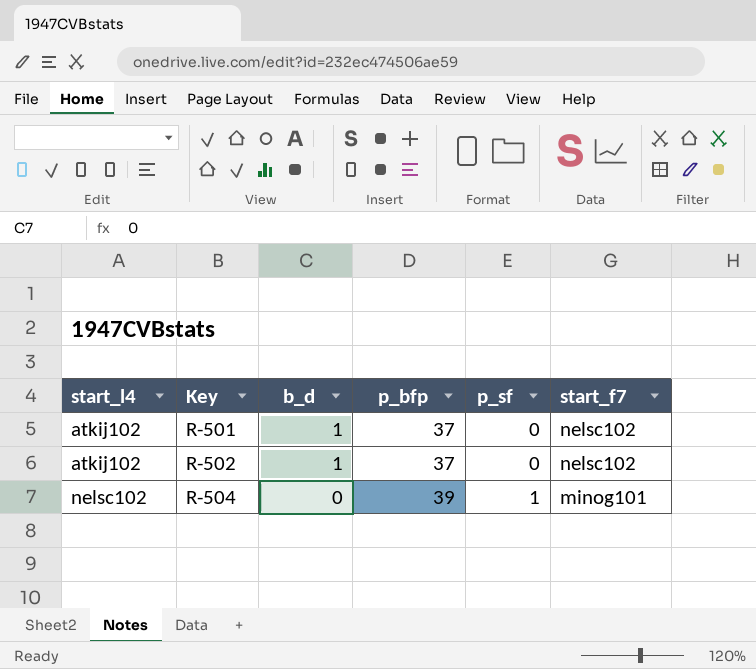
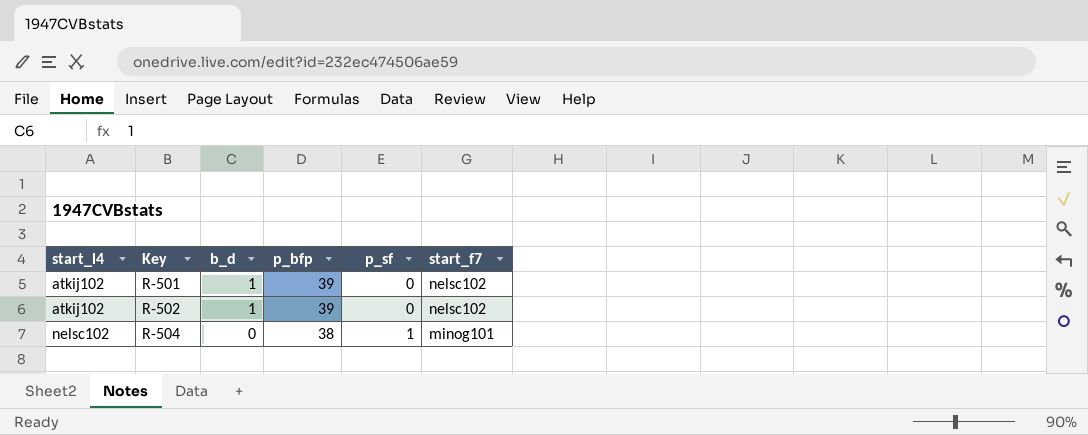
R-501 | p_bfp: 37 -> 39
R-502 | p_bfp: 37 -> 39
R-504 | p_bfp: 39 -> 38

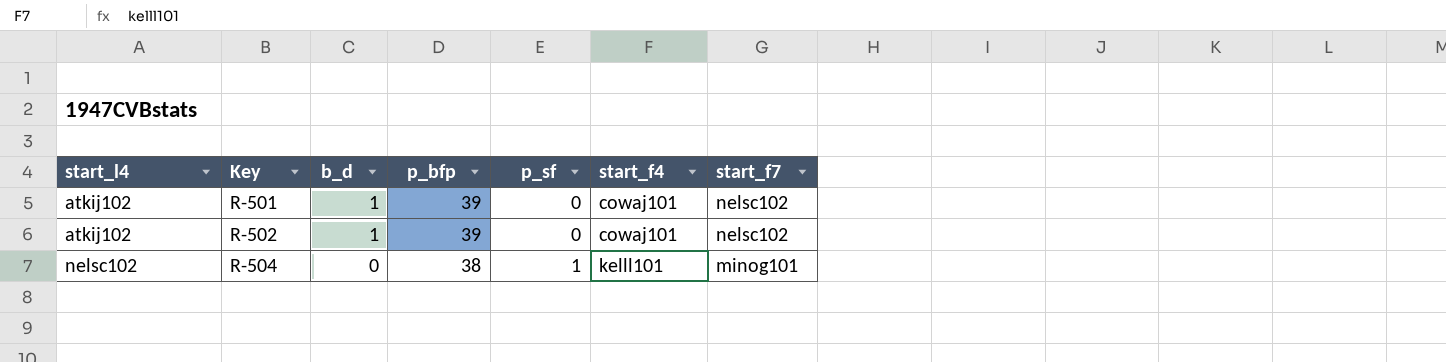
column start_f4 | position: none -> 6

